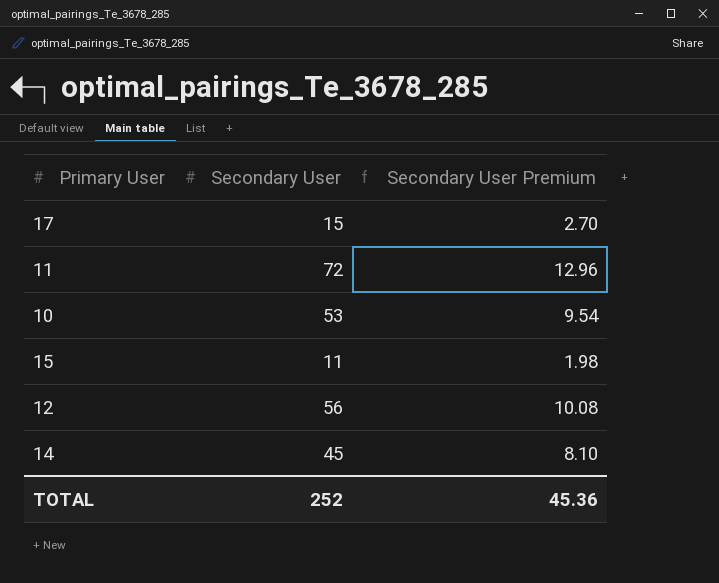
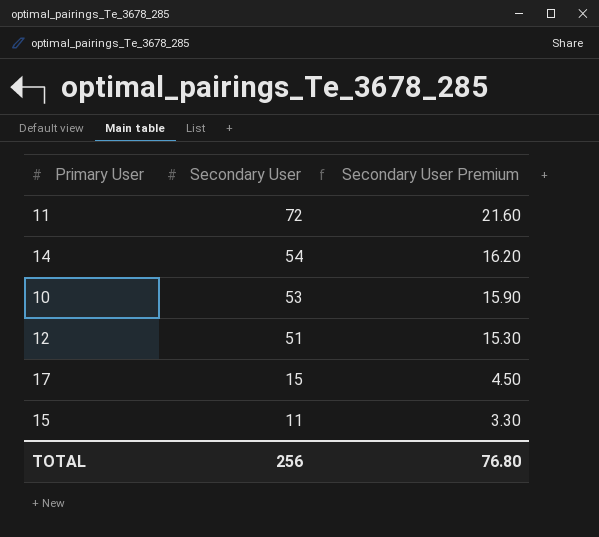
row order: none -> Secondary User descending
column Secondary User Premium | formula: [Secondary User] * 0.18 -> [Secondary User] * 0.3
14 | Secondary User: 45 -> 54
12 | Secondary User: 56 -> 51
TOTAL | Secondary User: 252 -> 256
TOTAL | Secondary User Premium: 45.36 -> 76.80

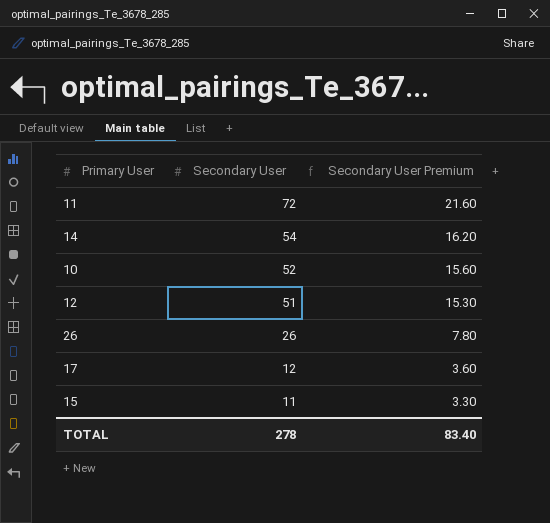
10 | Secondary User: 53 -> 52
10 | Secondary User Premium: 15.90 -> 15.60
row 26: none -> 26 | 7.80
17 | Secondary User: 15 -> 12
17 | Secondary User Premium: 4.50 -> 3.60
TOTAL | Secondary User: 256 -> 278
TOTAL | Secondary User Premium: 76.80 -> 83.40

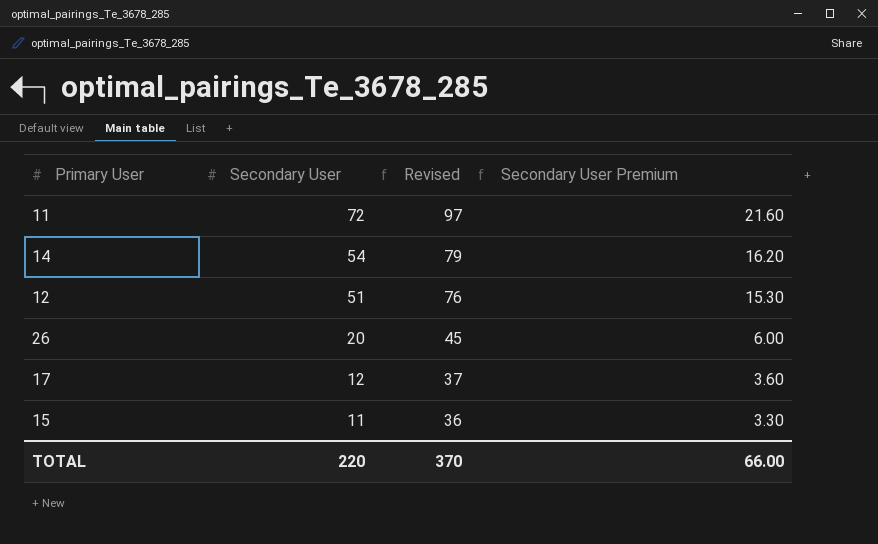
column Revised | formula: none -> [Secondary User] + 25
row 10: 52 | 15.60 -> none
26 | Secondary User: 26 -> 20
26 | Secondary User Premium: 7.80 -> 6.00
TOTAL | Secondary User: 278 -> 220
TOTAL | Secondary User Premium: 83.40 -> 66.00

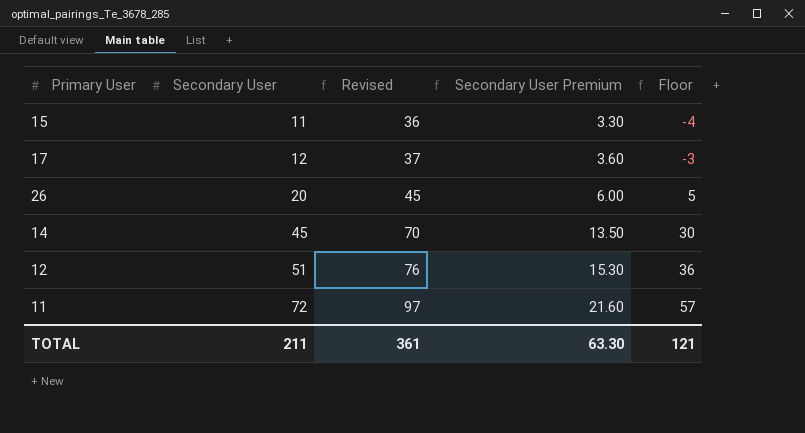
row order: Secondary User descending -> Secondary User ascending
column Floor | formula: none -> [Secondary User] - 15
14 | Secondary User: 54 -> 45
14 | Revised: 79 -> 70
14 | Secondary User Premium: 16.20 -> 13.50
TOTAL | Secondary User: 220 -> 211
TOTAL | Revised: 370 -> 361
TOTAL | Secondary User Premium: 66.00 -> 63.30

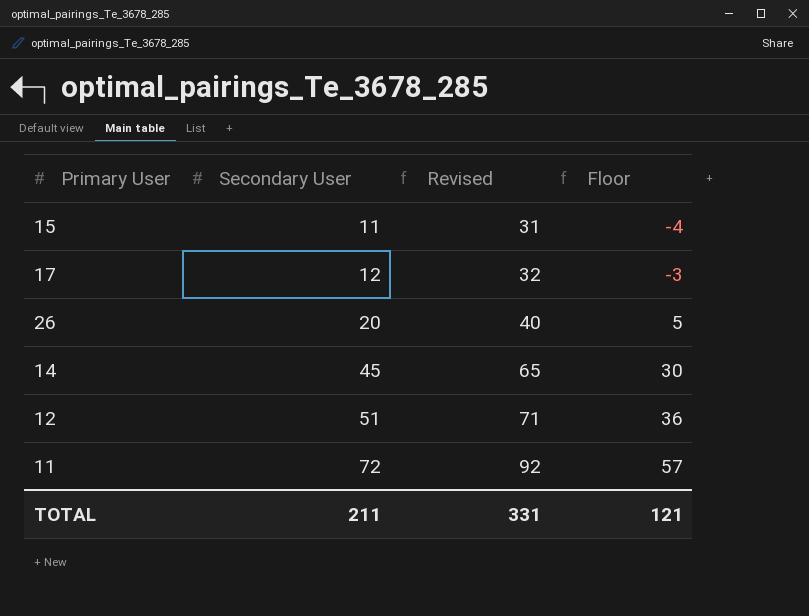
column Secondary User Premium | formula: [Secondary User] * 0.3 -> none
column Revised | formula: [Secondary User] + 25 -> [Secondary User] + 20
TOTAL | Revised: 361 -> 331

